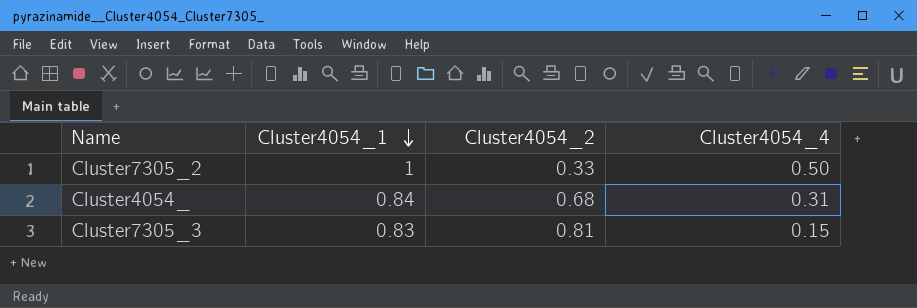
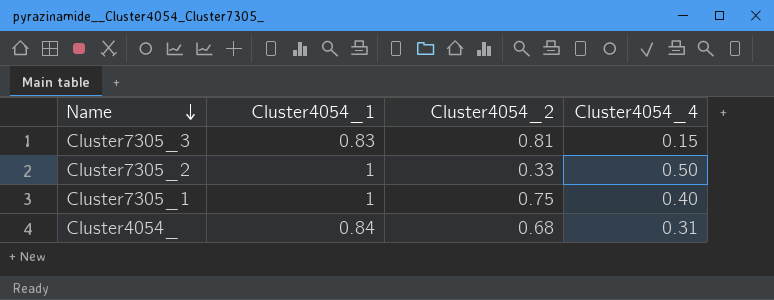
row order: Cluster4054_1 descending -> Name descending
row Cluster7305_1: none -> 1 | 0.75 | 0.40

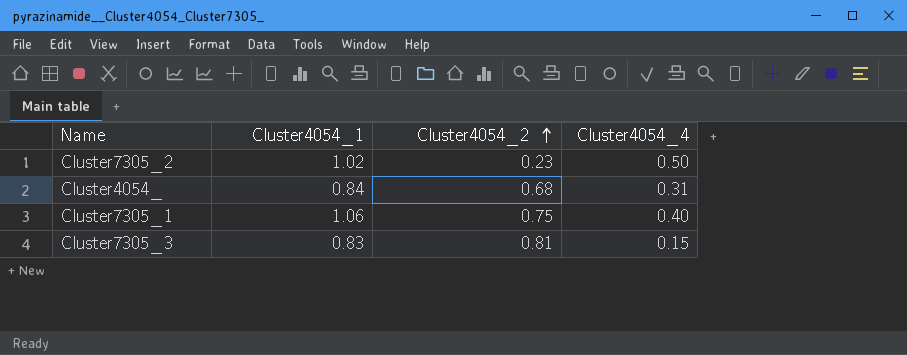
row order: Name descending -> Cluster4054_2 ascending
Cluster7305_2 | Cluster4054_1: 1 -> 1.02
Cluster7305_2 | Cluster4054_2: 0.33 -> 0.23
Cluster7305_1 | Cluster4054_1: 1 -> 1.06

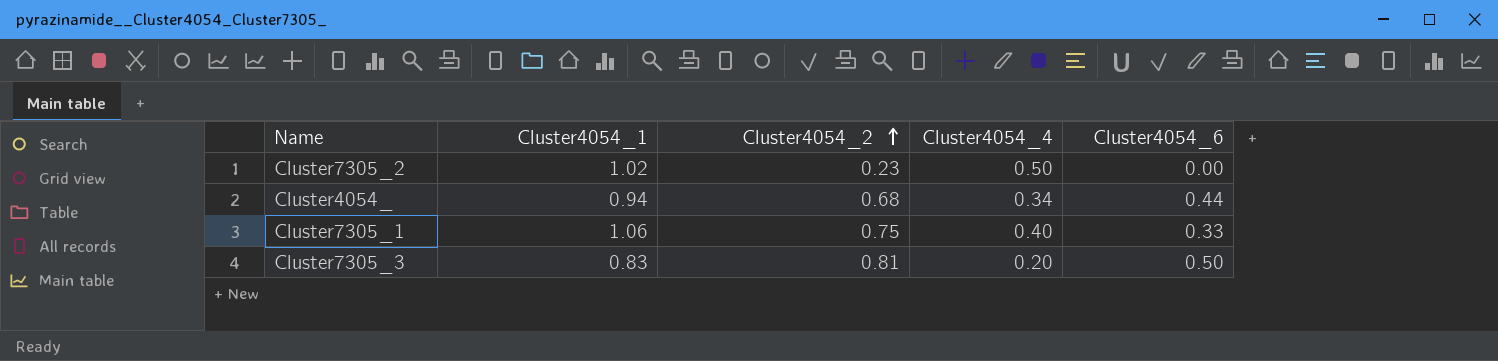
column Cluster4054_6 | position: none -> 5
Cluster4054_ | Cluster4054_1: 0.84 -> 0.94
Cluster4054_ | Cluster4054_4: 0.31 -> 0.34
Cluster7305_3 | Cluster4054_4: 0.15 -> 0.20

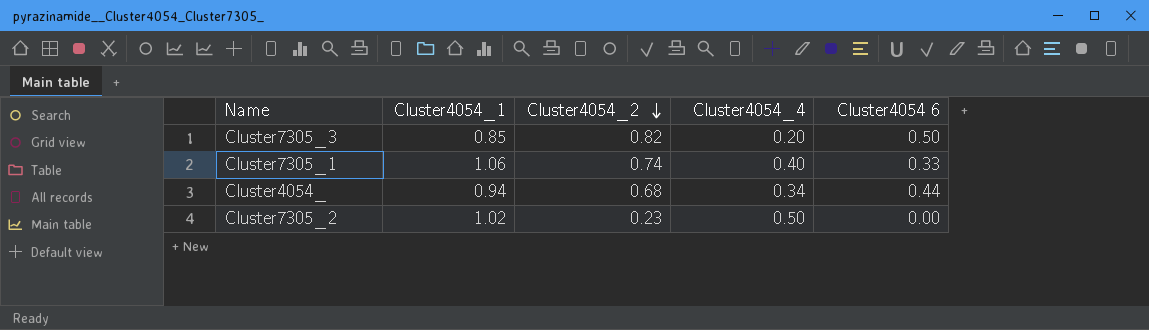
row order: Cluster4054_2 ascending -> Cluster4054_2 descending
column name: Cluster4054_6 -> Cluster4054 6
Cluster7305_3 | Cluster4054_1: 0.83 -> 0.85
Cluster7305_3 | Cluster4054_2: 0.81 -> 0.82
Cluster7305_1 | Cluster4054_2: 0.75 -> 0.74

